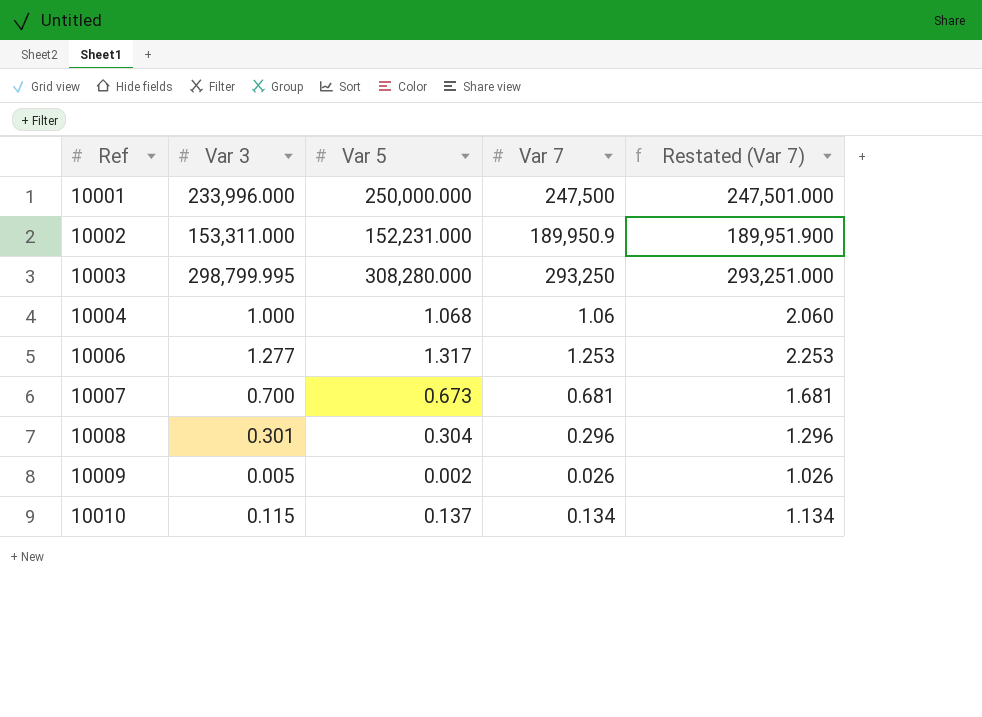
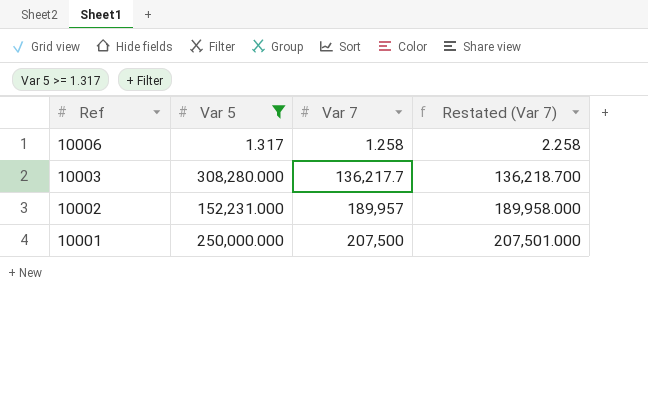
filter: none -> Var 5 >= 1.317
row order: Ref ascending -> Ref descending
column Var 3 | position: 2 -> none
10006 | Var 7: 1.253 -> 1.258
10006 | Restated (Var 7): 2.253 -> 2.258
10003 | Var 7: 293,250 -> 136,217.7
10003 | Restated (Var 7): 293,251.000 -> 136,218.700
10002 | Var 7: 189,950.9 -> 189,957
10002 | Restated (Var 7): 189,951.900 -> 189,958.000
10001 | Var 7: 247,500 -> 207,500
10001 | Restated (Var 7): 247,501.000 -> 207,501.000

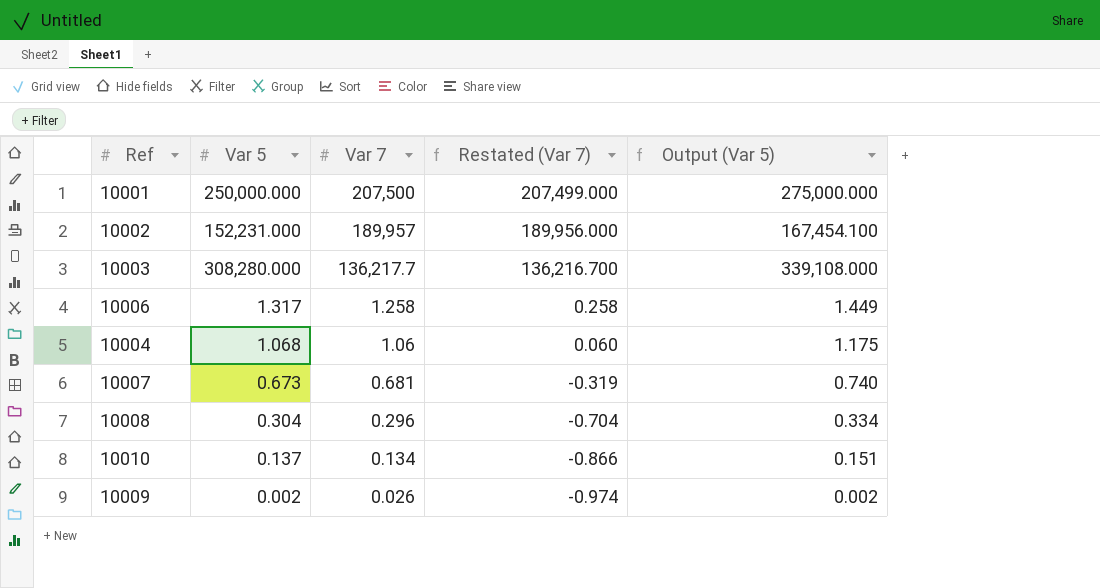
filter: Var 5 >= 1.317 -> none
row order: Ref descending -> Var 7 descending
column Restated (Var 7) | formula: [Var 7] + 1 -> [Var 7] - 1
column Output (Var 5) | formula: none -> [Var 5] * 1.1

